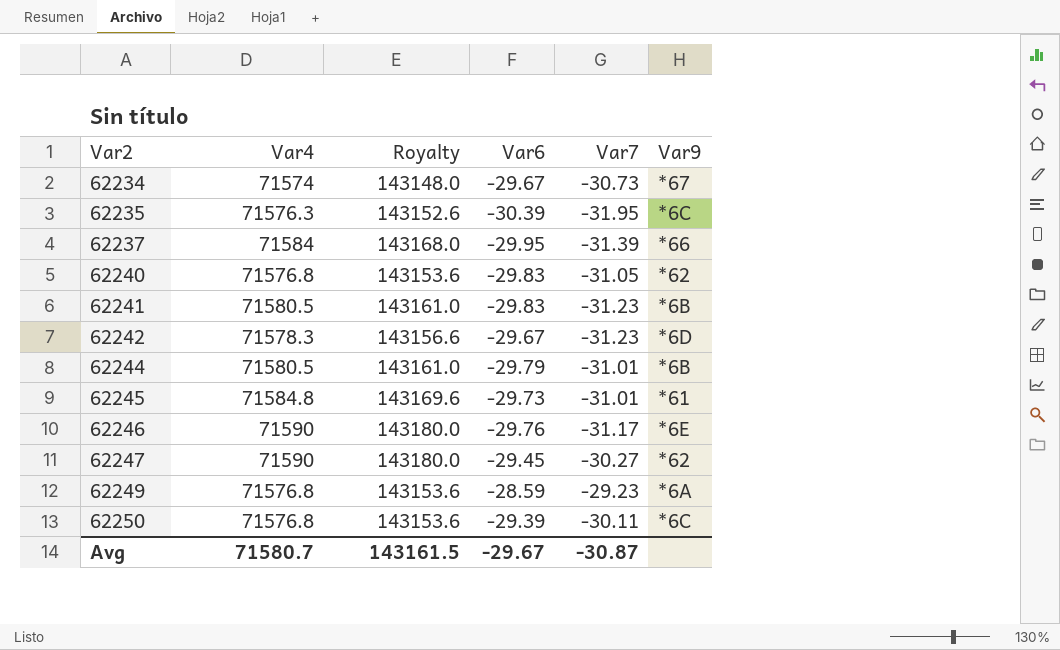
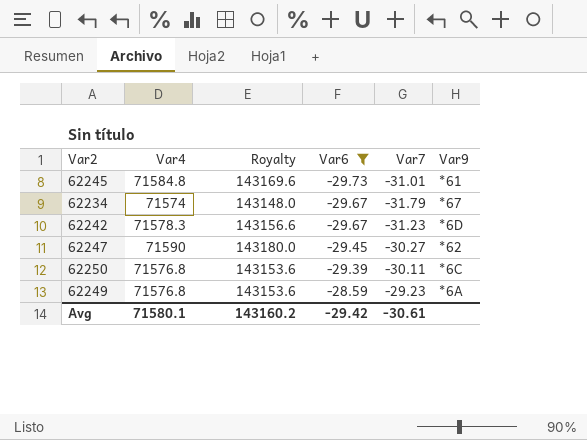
filter: none -> Var6 >= -29.73
row order: Var2 ascending -> Var6 ascending
62234 | Var7: -30.73 -> -31.79
Avg | Var4: 71580.7 -> 71580.1
Avg | Royalty: 143161.5 -> 143160.2
Avg | Var6: -29.67 -> -29.42
Avg | Var7: -30.87 -> -30.61

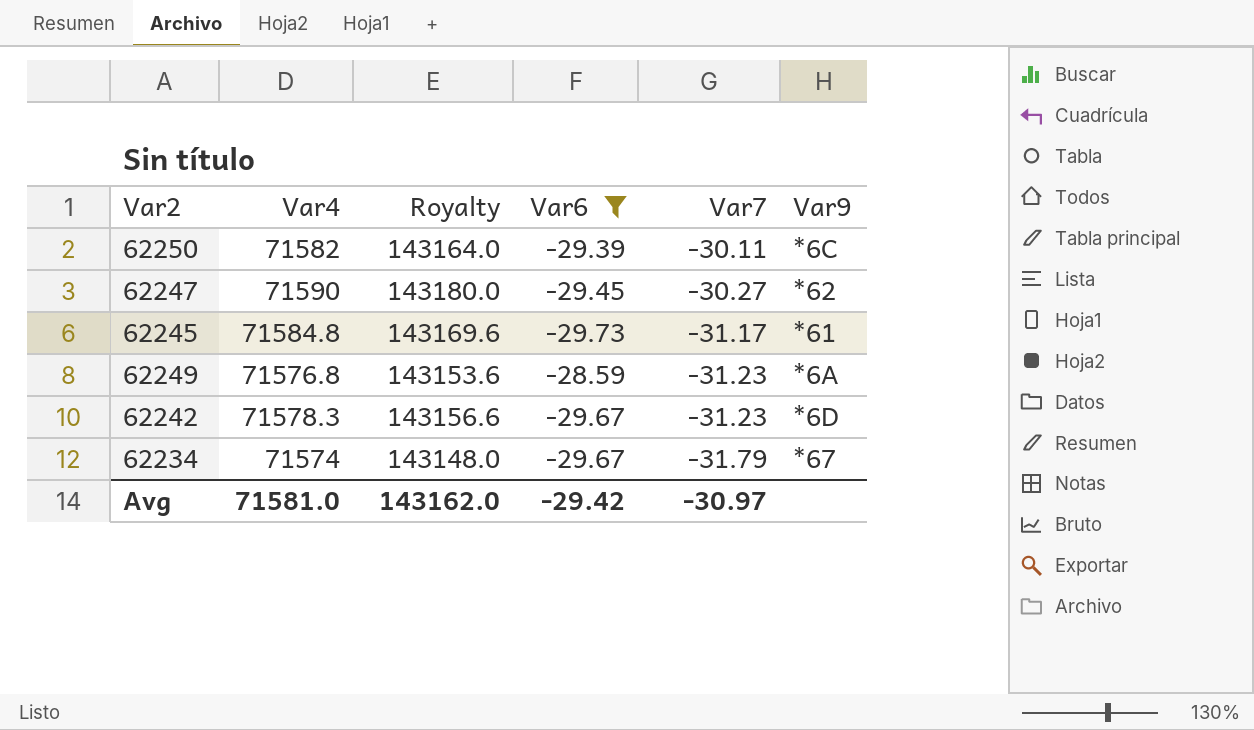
row order: Var6 ascending -> Var7 descending
62250 | Var4: 71576.8 -> 71582
62250 | Royalty: 143153.6 -> 143164.0
62245 | Var7: -31.01 -> -31.17
62249 | Var7: -29.23 -> -31.23
Avg | Var4: 71580.1 -> 71581.0
Avg | Royalty: 143160.2 -> 143162.0
Avg | Var7: -30.61 -> -30.97

